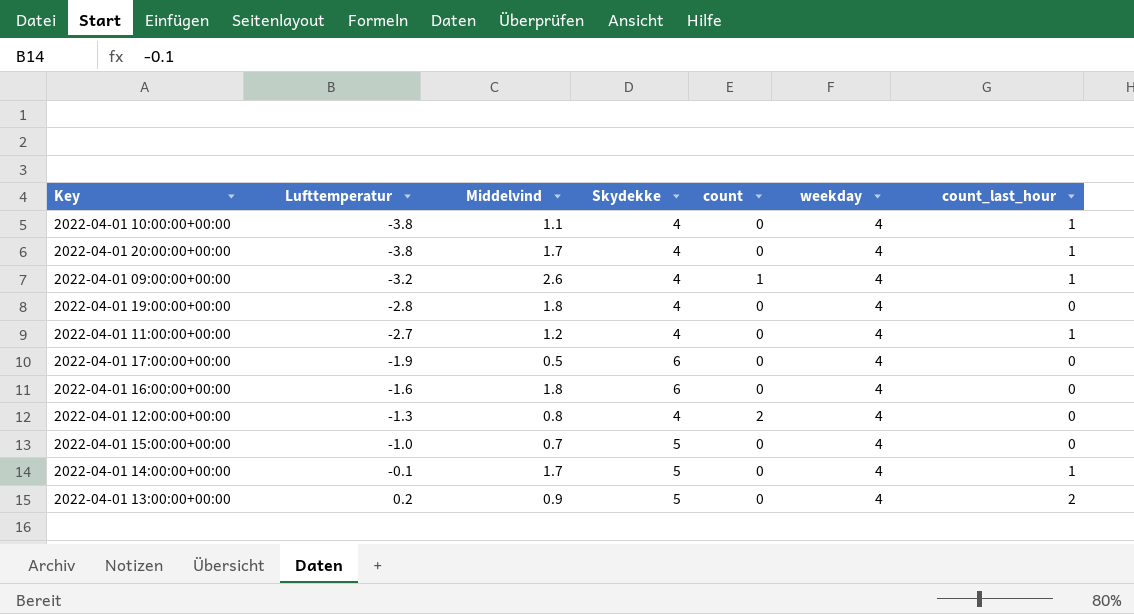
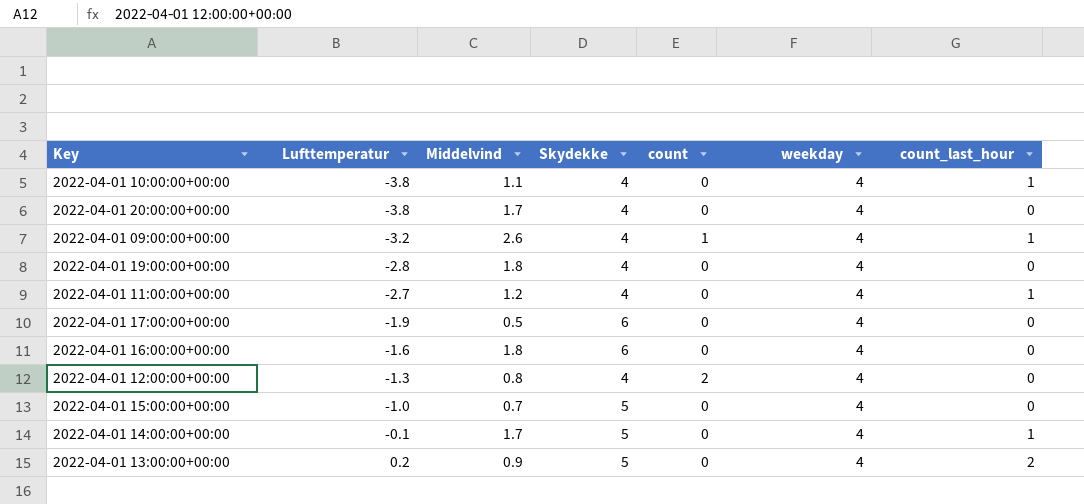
2022-04-01 20:00:00+00:00 | count_last_hour: 1 -> 0

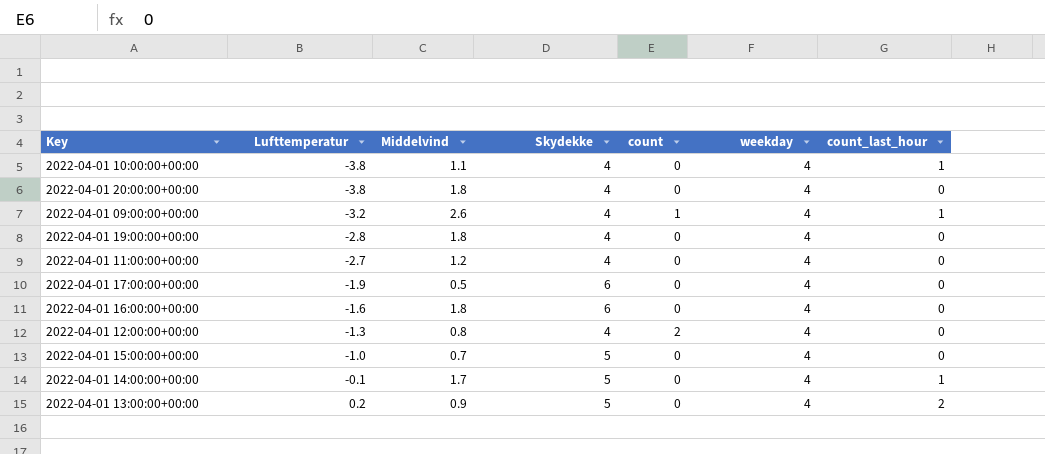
2022-04-01 20:00:00+00:00 | Middelvind: 1.7 -> 1.8
2022-04-01 11:00:00+00:00 | count_last_hour: 1 -> 0

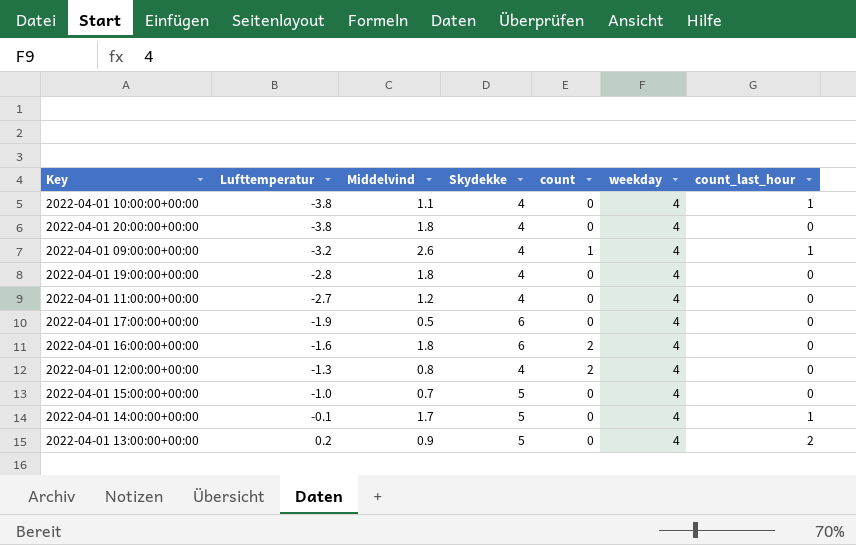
2022-04-01 16:00:00+00:00 | count: 0 -> 2

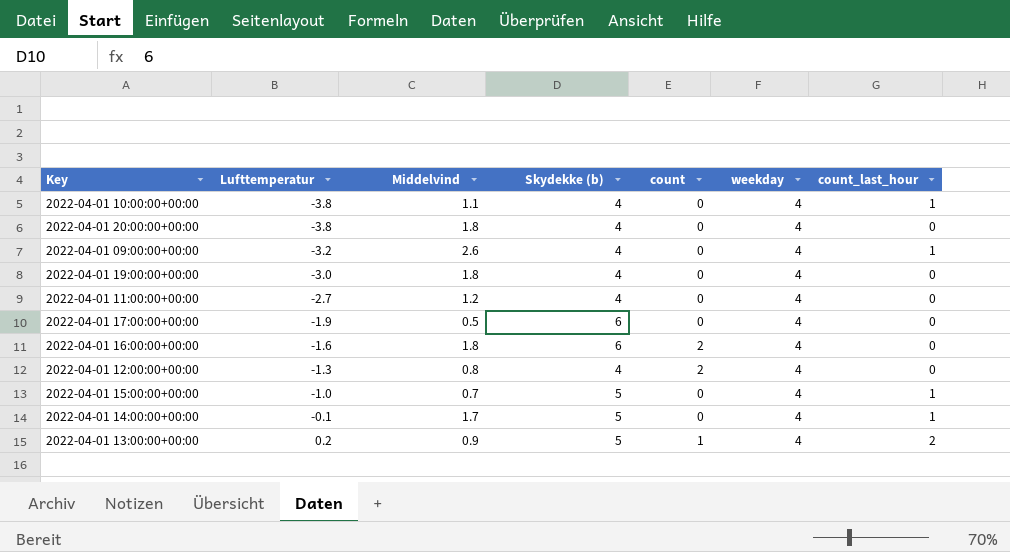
column name: Skydekke -> Skydekke (b)
2022-04-01 09:00:00+00:00 | count: 1 -> 0
2022-04-01 19:00:00+00:00 | Lufttemperatur: -2.8 -> -3.0
2022-04-01 15:00:00+00:00 | count_last_hour: 0 -> 1
2022-04-01 13:00:00+00:00 | count: 0 -> 1

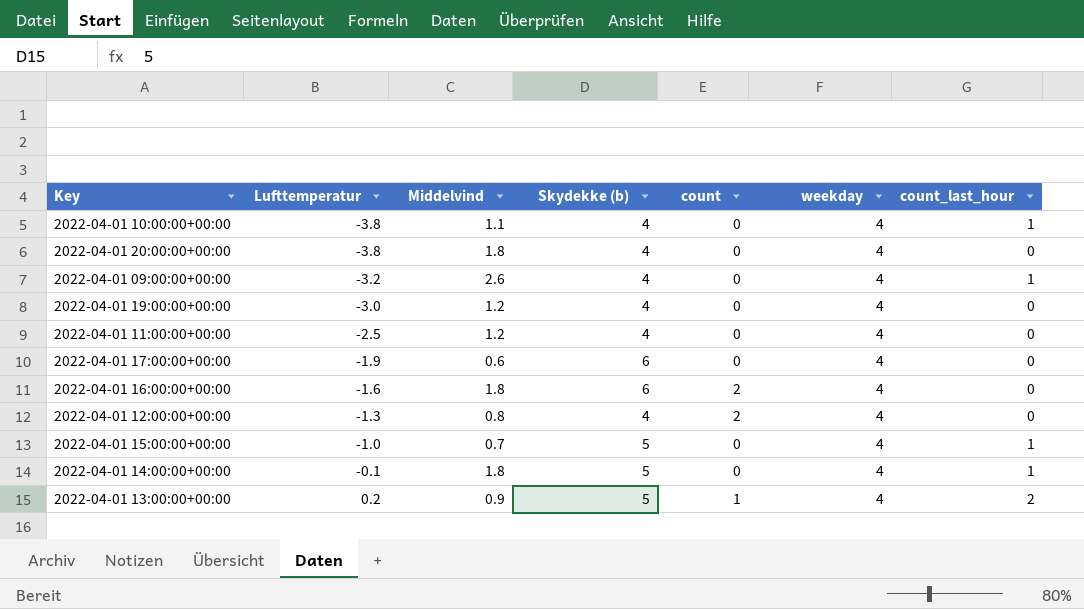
2022-04-01 19:00:00+00:00 | Middelvind: 1.8 -> 1.2
2022-04-01 11:00:00+00:00 | Lufttemperatur: -2.7 -> -2.5
2022-04-01 17:00:00+00:00 | Middelvind: 0.5 -> 0.6
2022-04-01 14:00:00+00:00 | Middelvind: 1.7 -> 1.8

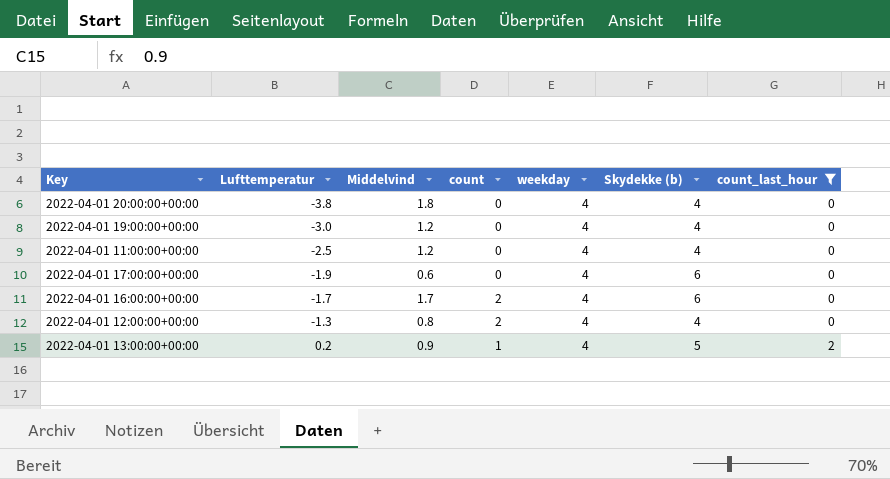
filter: none -> count_last_hour != 1
column Skydekke (b) | position: 4 -> 6
2022-04-01 16:00:00+00:00 | Lufttemperatur: -1.6 -> -1.7
2022-04-01 16:00:00+00:00 | Middelvind: 1.8 -> 1.7

